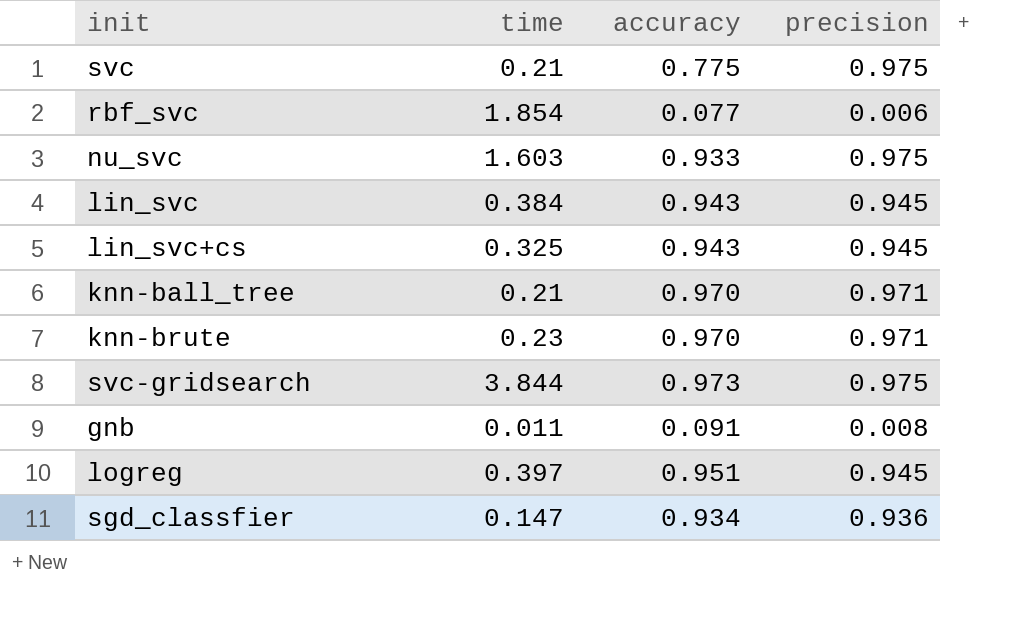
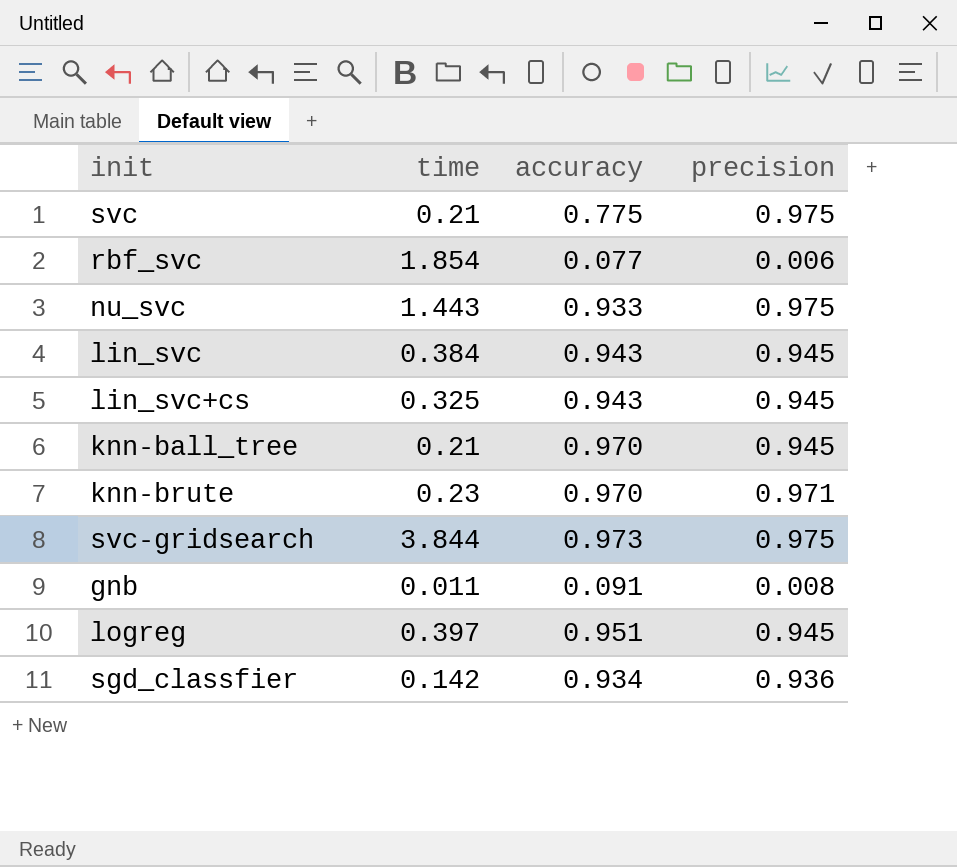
nu_svc | time: 1.603 -> 1.443
knn-ball_tree | precision: 0.971 -> 0.945
sgd_classfier | time: 0.147 -> 0.142

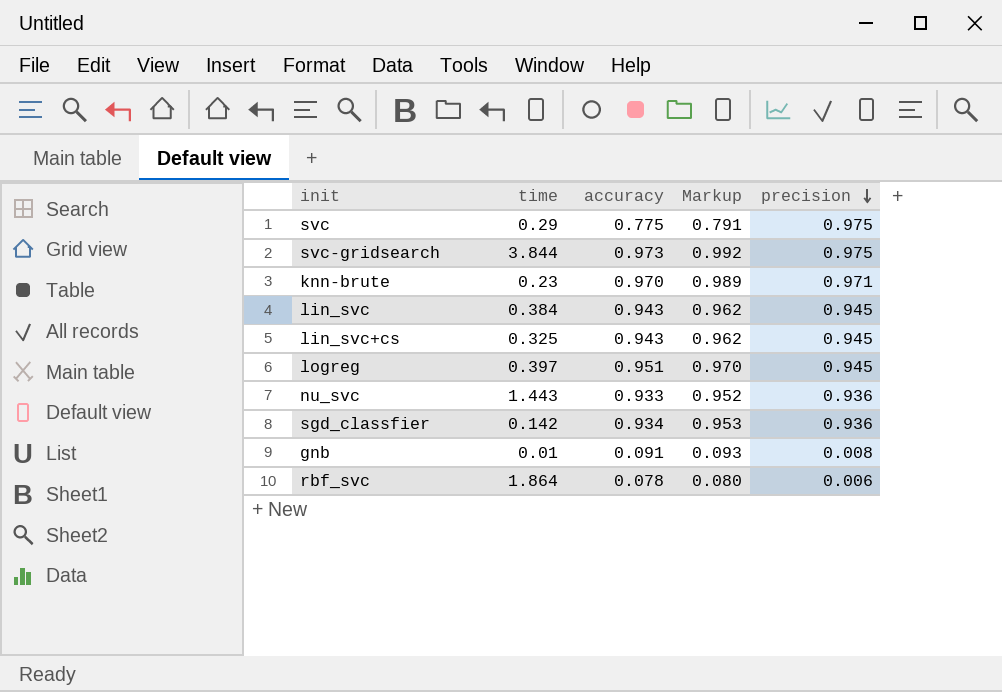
row order: none -> precision descending
column Markup | formula: none -> [accuracy] * 1.02
row knn-ball_tree: 0.21 | 0.970 | 0.945 -> none
svc | time: 0.21 -> 0.29
nu_svc | precision: 0.975 -> 0.936
gnb | time: 0.011 -> 0.01
rbf_svc | time: 1.854 -> 1.864
rbf_svc | accuracy: 0.077 -> 0.078

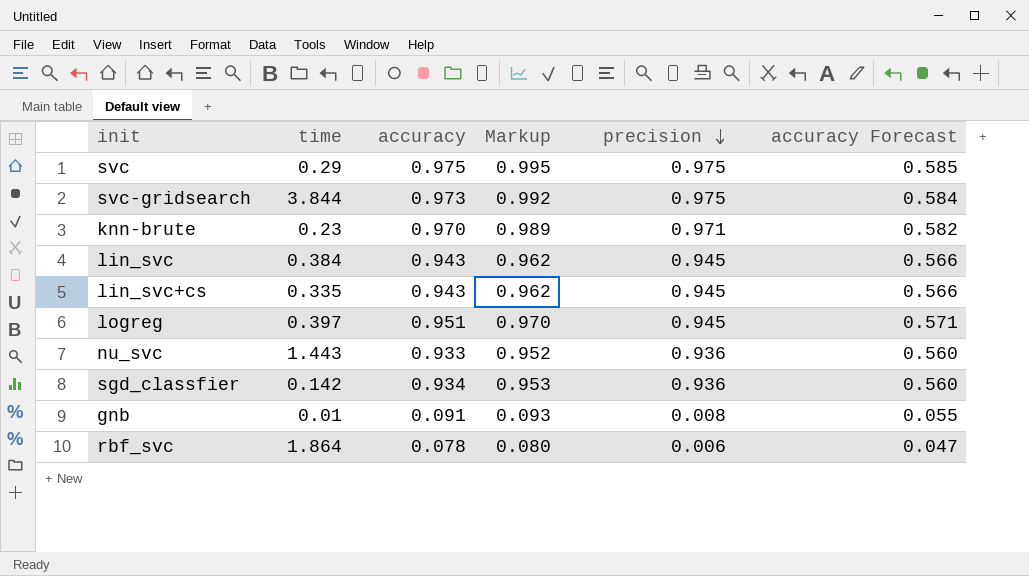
column accuracy Forecast | formula: none -> [accuracy] * 0.6
svc | accuracy: 0.775 -> 0.975
svc | Markup: 0.791 -> 0.995
lin_svc+cs | time: 0.325 -> 0.335

